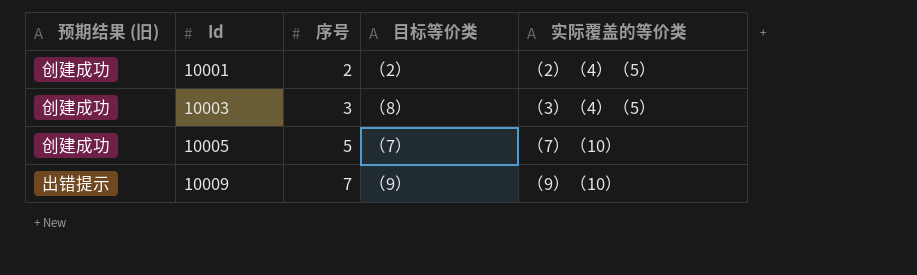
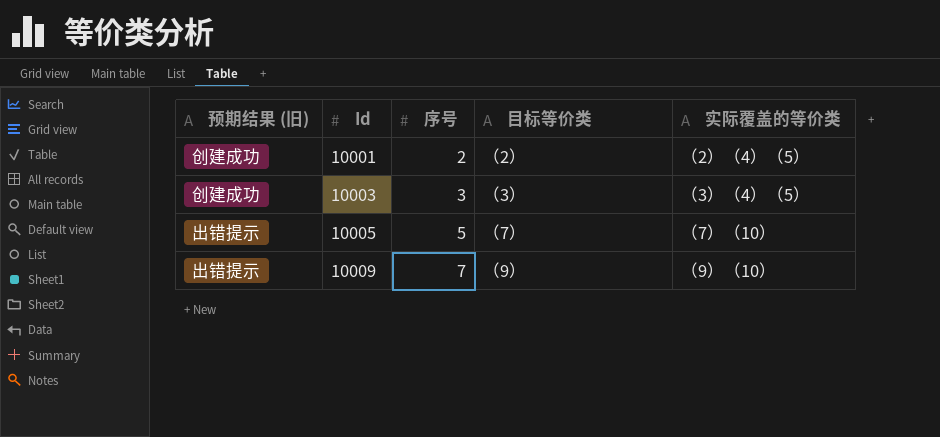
10003 | 目标等价类: （8） -> （3）
10005 | 预期结果 (旧): 创建成功 -> 出错提示

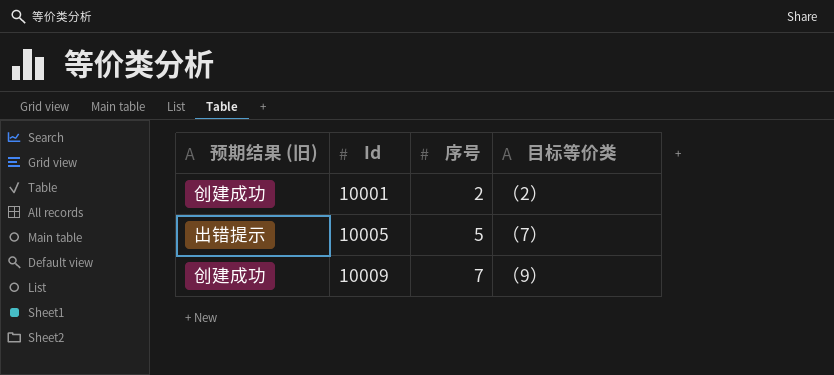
column 实际覆盖的等价类 | position: 5 -> none
row 10003: 创建成功 | 3 | （3） | （3）（4）（5） -> none
10009 | 预期结果 (旧): 出错提示 -> 创建成功

